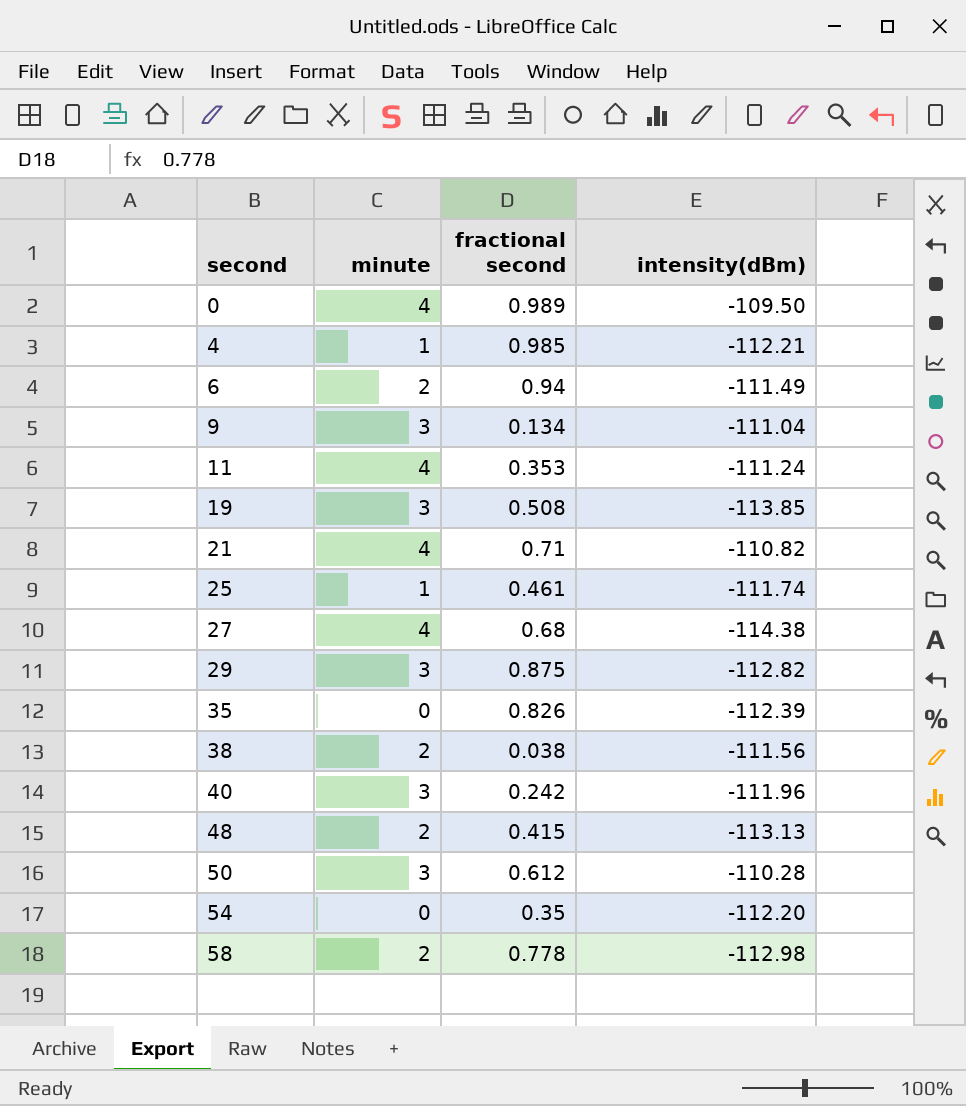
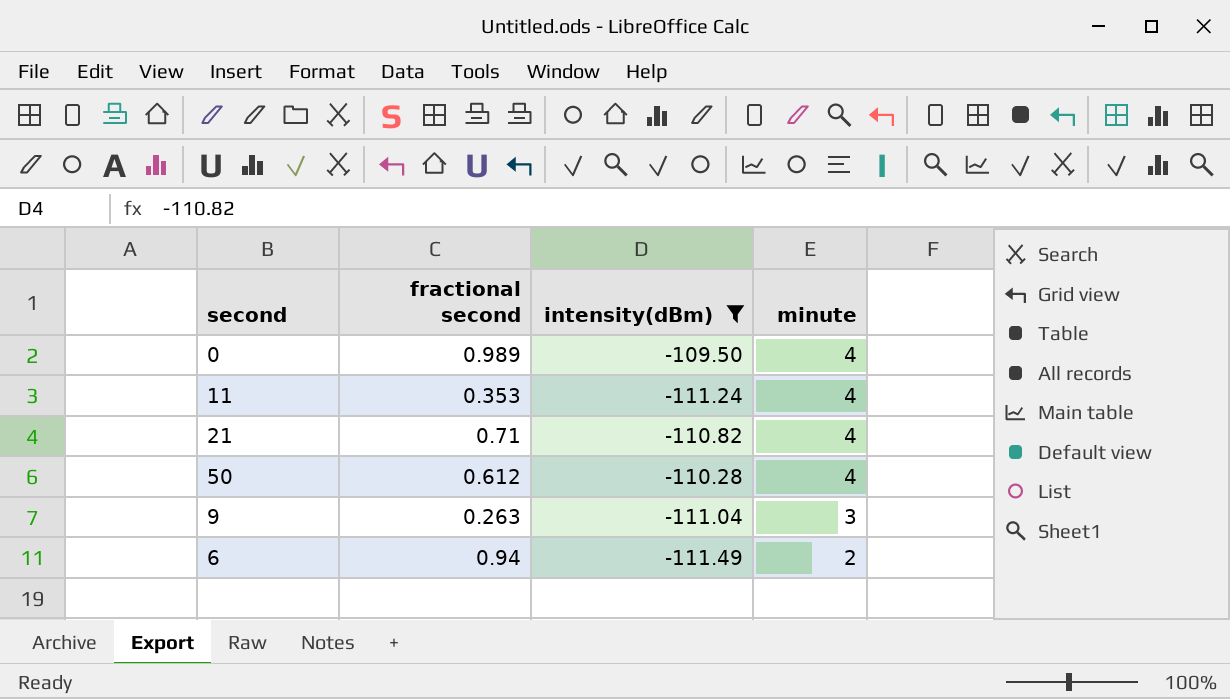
filter: none -> intensity(dBm) >= -111.49
row order: second ascending -> minute descending
column minute | position: 2 -> 4
50 | minute: 3 -> 4
9 | fractional second: 0.134 -> 0.263

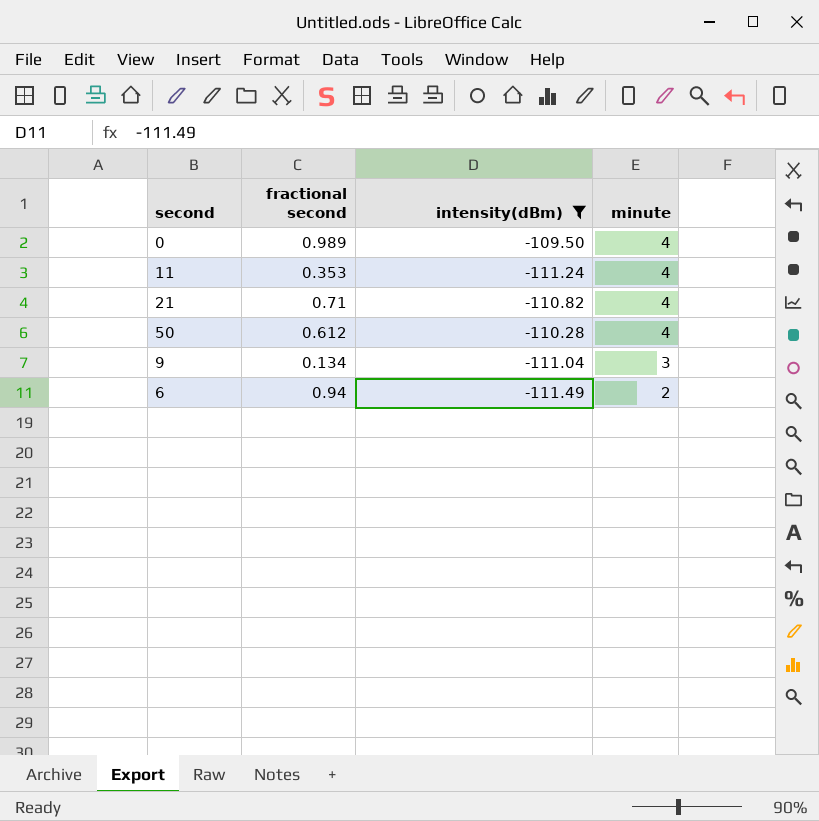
9 | fractional second: 0.263 -> 0.134

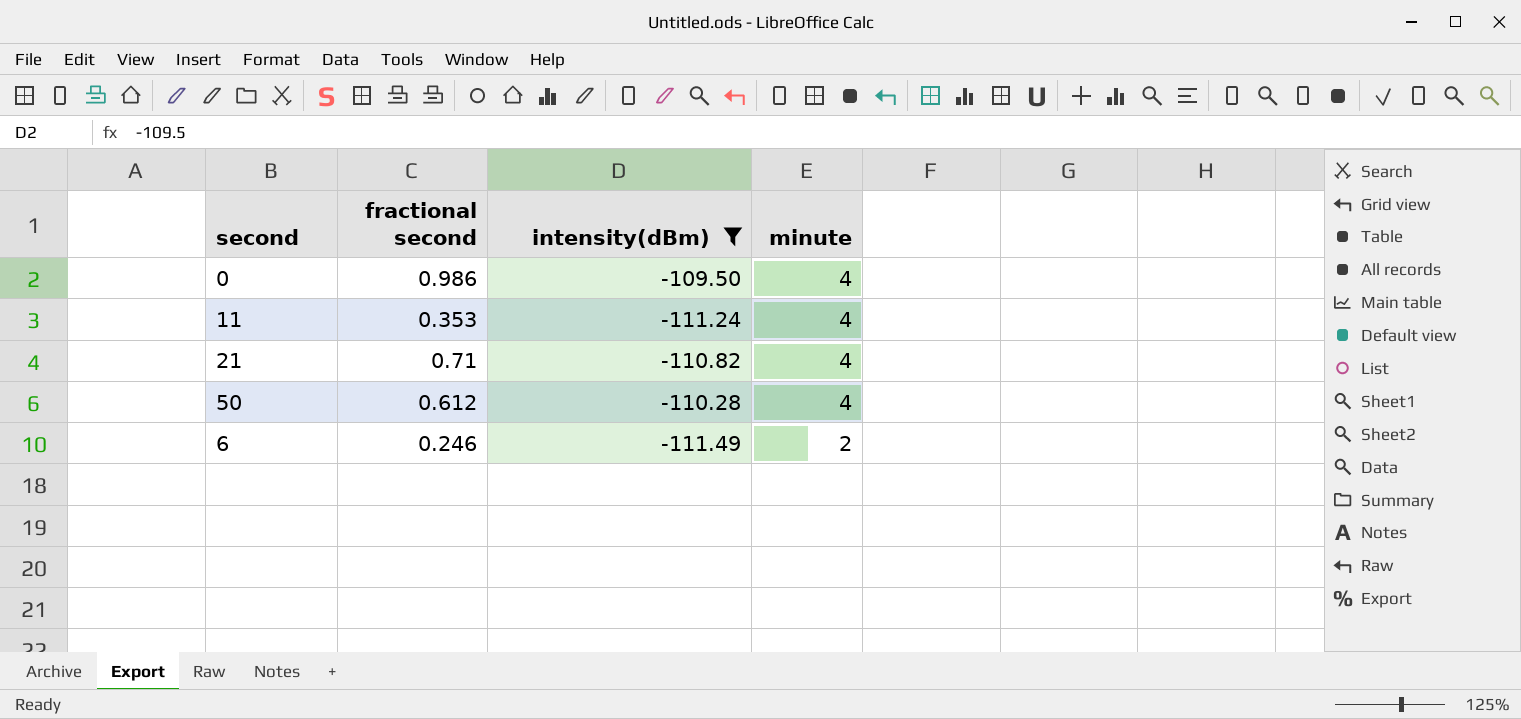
row 9: 0.134 | -111.04 | 3 -> none
0 | fractional second: 0.989 -> 0.986
6 | fractional second: 0.94 -> 0.246

